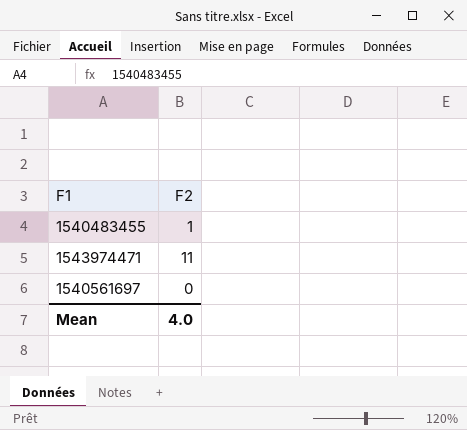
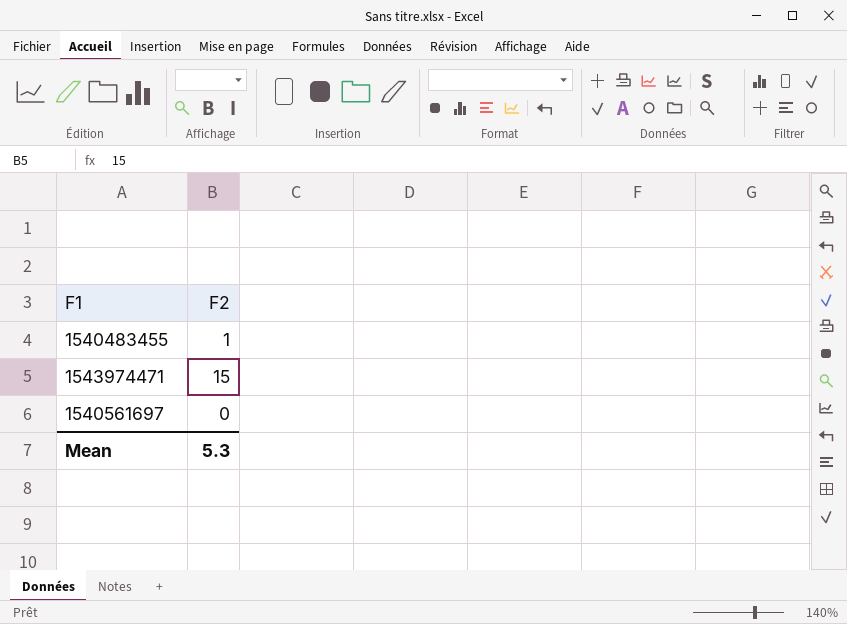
1543974471 | F2: 11 -> 15
Mean | F2: 4.0 -> 5.3

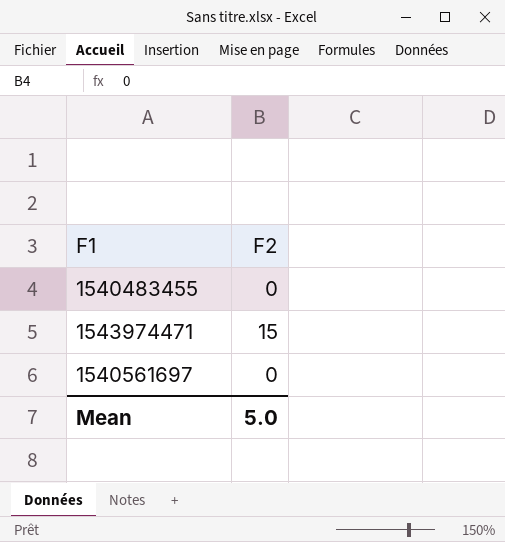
1540483455 | F2: 1 -> 0
Mean | F2: 5.3 -> 5.0

